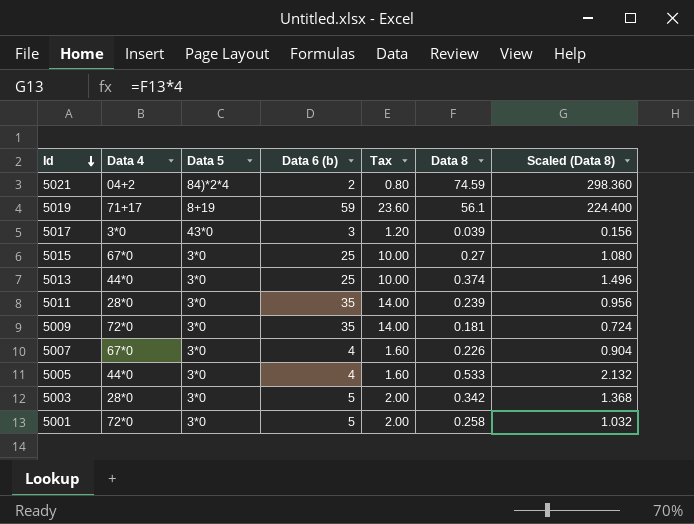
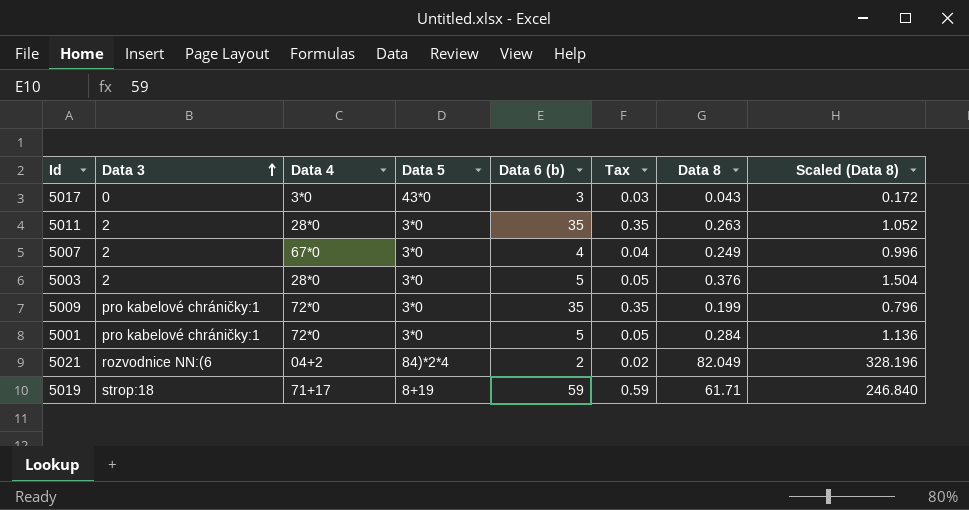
row order: Id descending -> Data 3 ascending
column Data 3 | position: none -> 2
column Tax | formula: [Data 6 (b)] * 0.4 -> [Data 6 (b)] * 0.01
row 5015: 67*0 | 3*0 | 25 | 10.00 | 0.27 | 1.080 -> none
row 5013: 44*0 | 3*0 | 25 | 10.00 | 0.374 | 1.496 -> none
row 5005: 44*0 | 3*0 | 4 | 1.60 | 0.533 | 2.132 -> none
5017 | Data 8: 0.039 -> 0.043
5017 | Scaled (Data 8): 0.156 -> 0.172
5011 | Data 8: 0.239 -> 0.263
5011 | Scaled (Data 8): 0.956 -> 1.052
5007 | Data 8: 0.226 -> 0.249
5007 | Scaled (Data 8): 0.904 -> 0.996
5003 | Data 8: 0.342 -> 0.376
5003 | Scaled (Data 8): 1.368 -> 1.504
5009 | Data 8: 0.181 -> 0.199
5009 | Scaled (Data 8): 0.724 -> 0.796
5001 | Data 8: 0.258 -> 0.284
5001 | Scaled (Data 8): 1.032 -> 1.136
5021 | Data 8: 74.59 -> 82.049
5021 | Scaled (Data 8): 298.360 -> 328.196
5019 | Data 8: 56.1 -> 61.71
5019 | Scaled (Data 8): 224.400 -> 246.840

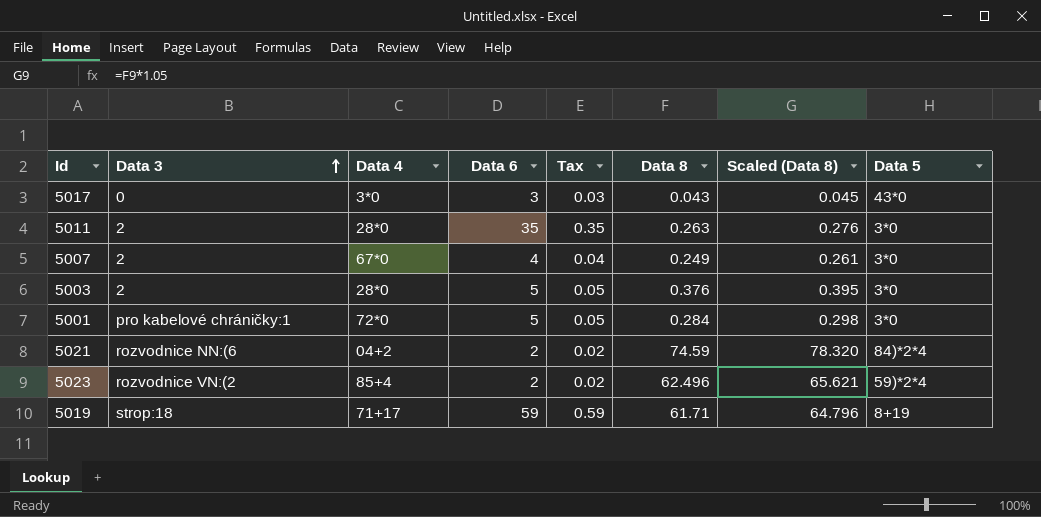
column name: Data 6 (b) -> Data 6
column Scaled (Data 8) | formula: [Data 8] * 4 -> [Data 8] * 1.05
column Data 5 | position: 4 -> 8
row 5009: pro kabelové chráničky:1 | 72*0 | 3*0 | 35 | 0.35 | 0.199 | 0.796 -> none
5021 | Data 8: 82.049 -> 74.59
row 5023: none -> rozvodnice VN:(2 | 85+4 | 2 | 0.02 | 62.496 | 65.621 | 59)*2*4

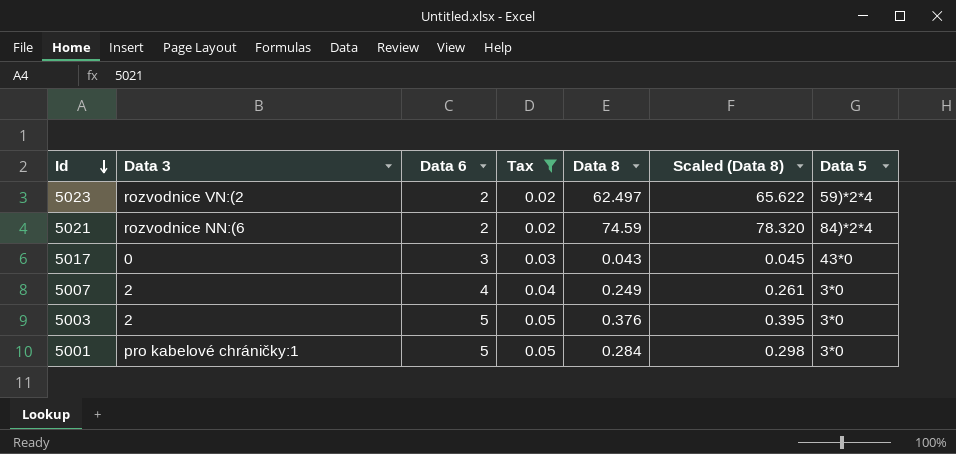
filter: none -> Tax <= 0.05
row order: Data 3 ascending -> Id descending
column Data 4 | position: 3 -> none
5023 | Data 8: 62.496 -> 62.497
5023 | Scaled (Data 8): 65.621 -> 65.622

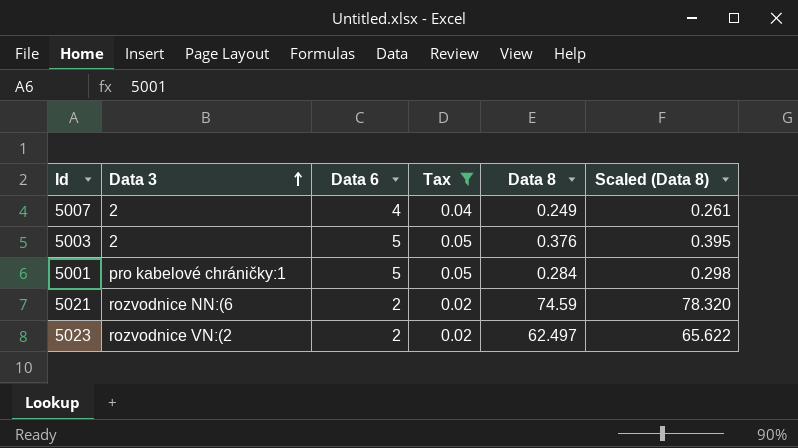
row order: Id descending -> Data 3 ascending
column Data 5 | position: 7 -> none
row 5017: 0 | 3 | 0.03 | 0.043 | 0.045 | 43*0 -> none

